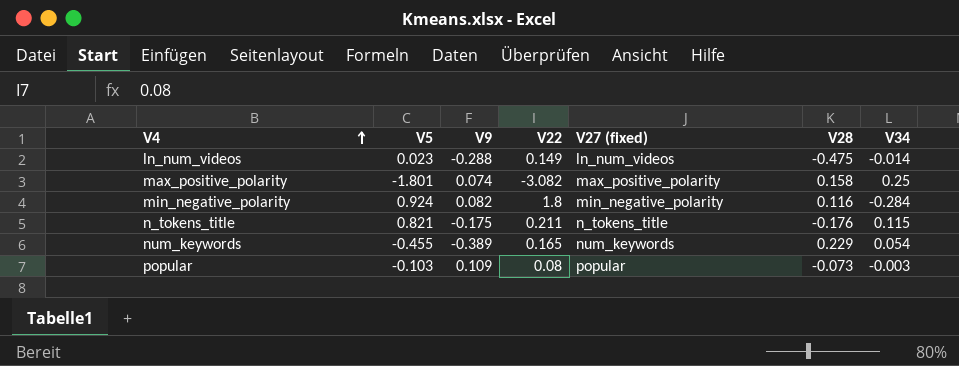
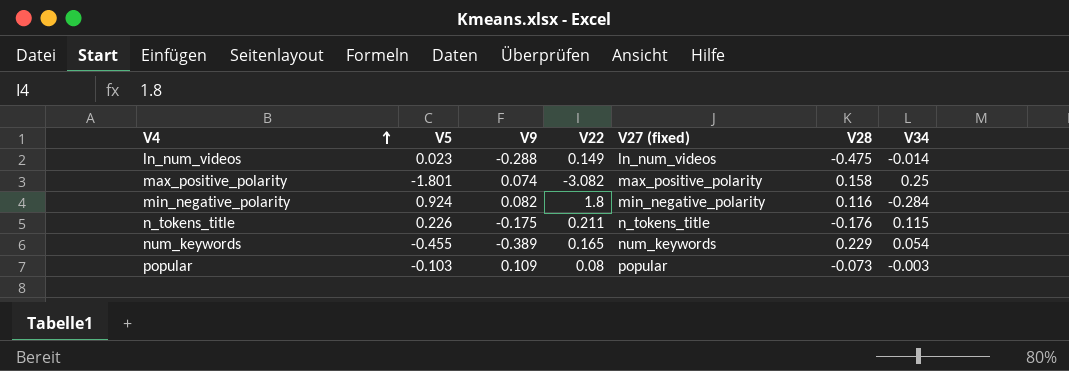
n_tokens_title | V5: 0.821 -> 0.226

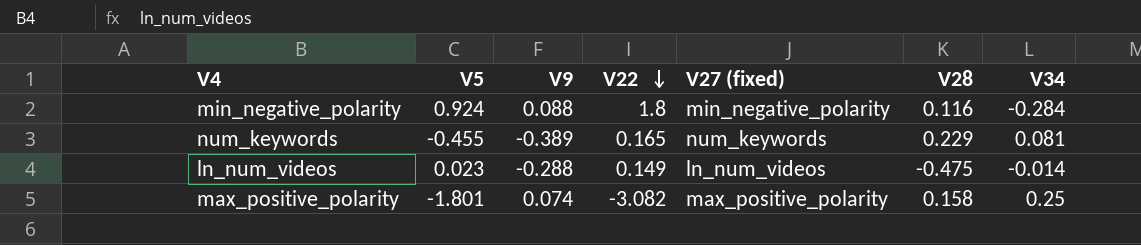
row order: V4 ascending -> V22 descending
row n_tokens_title: 0.226 | -0.175 | 0.211 | n_tokens_title | -0.176 | 0.115 -> none
row popular: -0.103 | 0.109 | 0.08 | popular | -0.073 | -0.003 -> none
min_negative_polarity | V9: 0.082 -> 0.088
num_keywords | V34: 0.054 -> 0.081

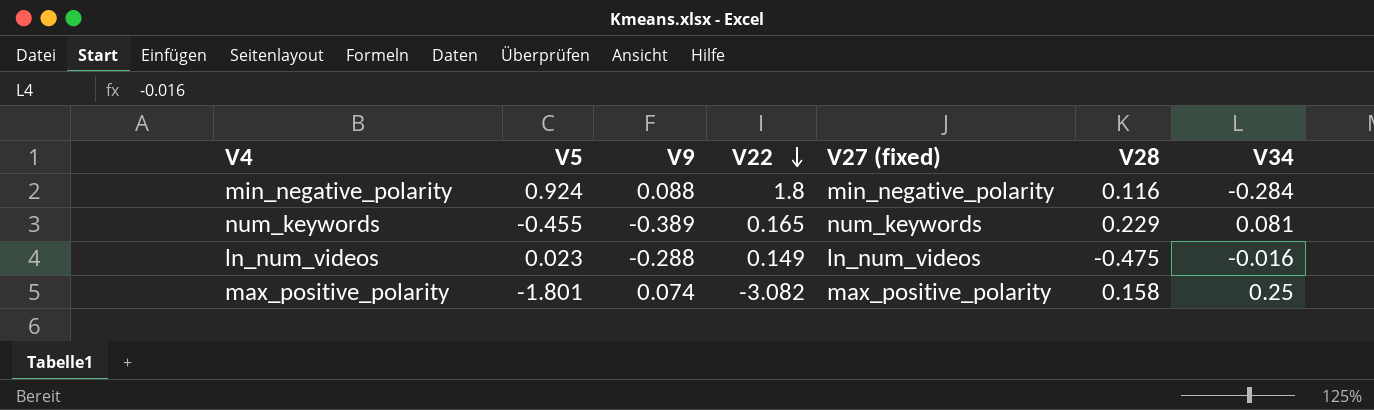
ln_num_videos | V34: -0.014 -> -0.016

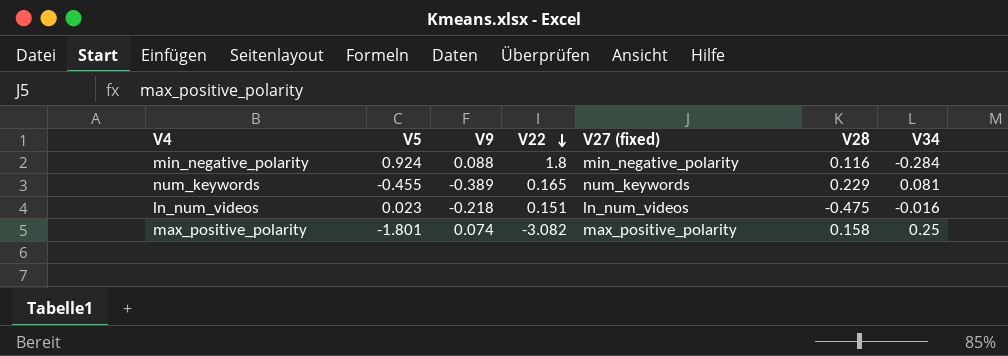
ln_num_videos | V9: -0.288 -> -0.218
ln_num_videos | V22: 0.149 -> 0.151

